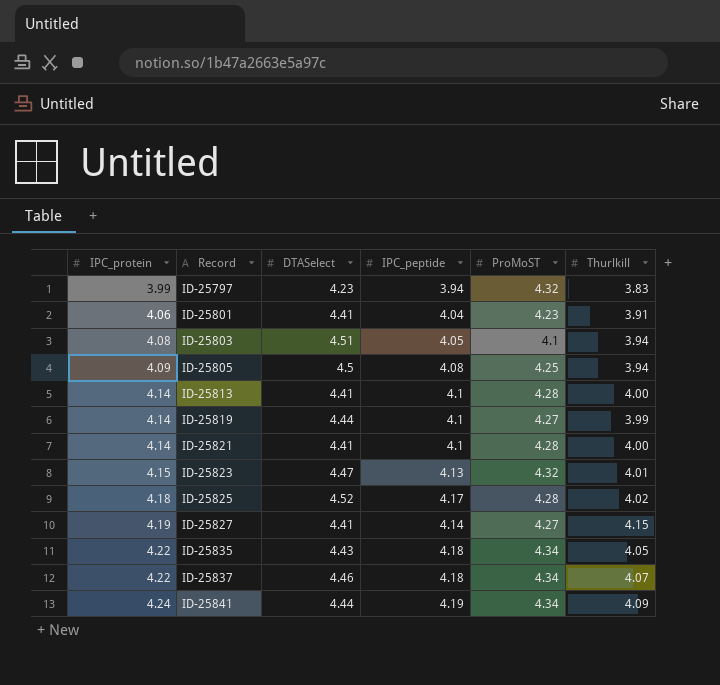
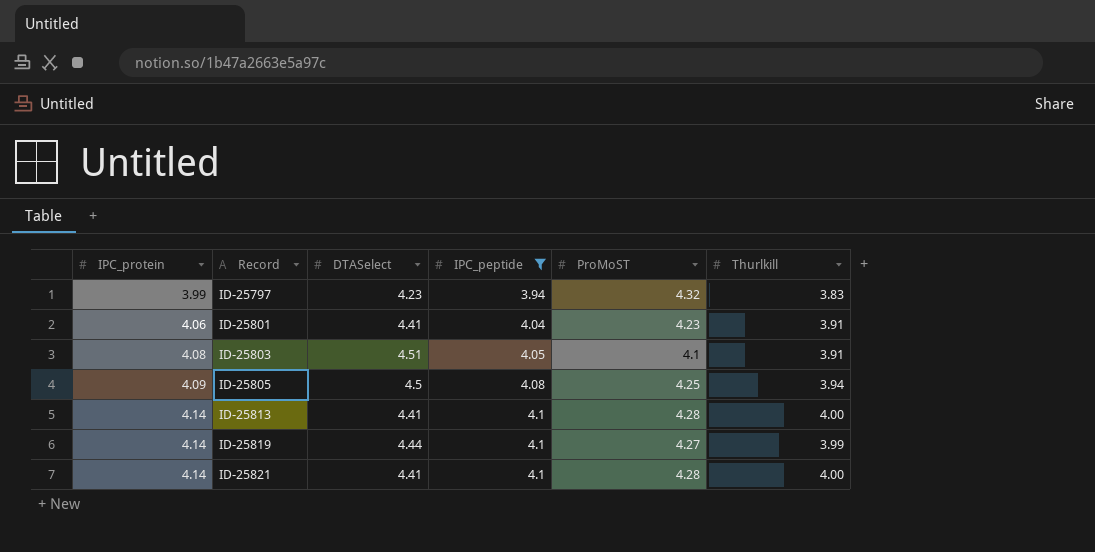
filter: none -> IPC_peptide <= 4.1
ID-25803 | Thurlkill: 3.94 -> 3.91

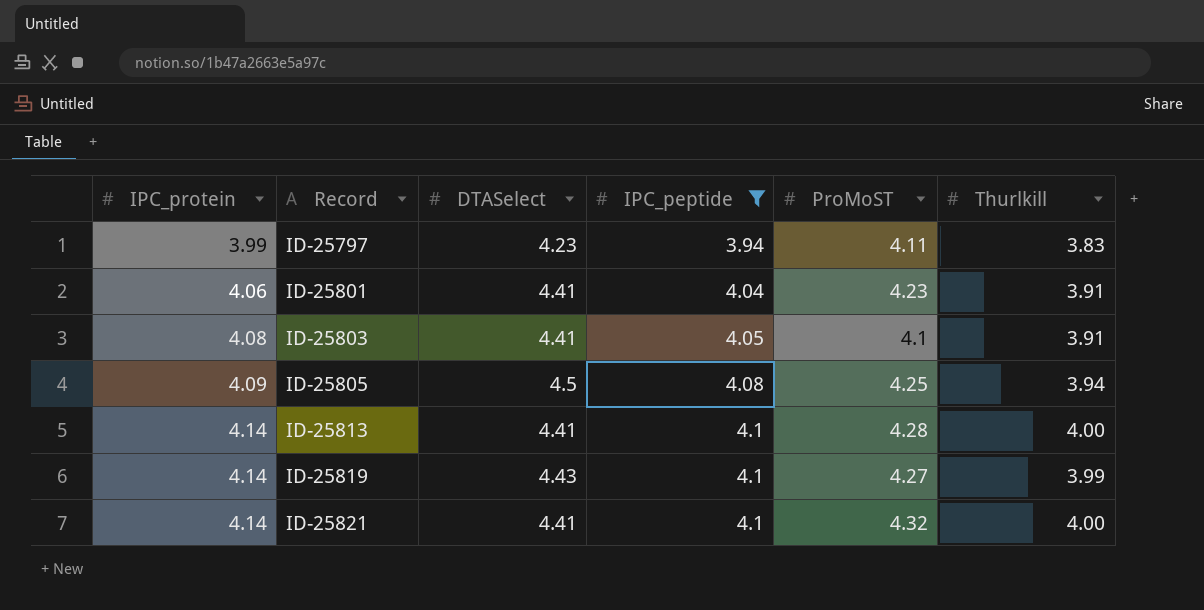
ID-25797 | ProMoST: 4.32 -> 4.11
ID-25803 | DTASelect: 4.51 -> 4.41
ID-25819 | DTASelect: 4.44 -> 4.43
ID-25821 | ProMoST: 4.28 -> 4.32

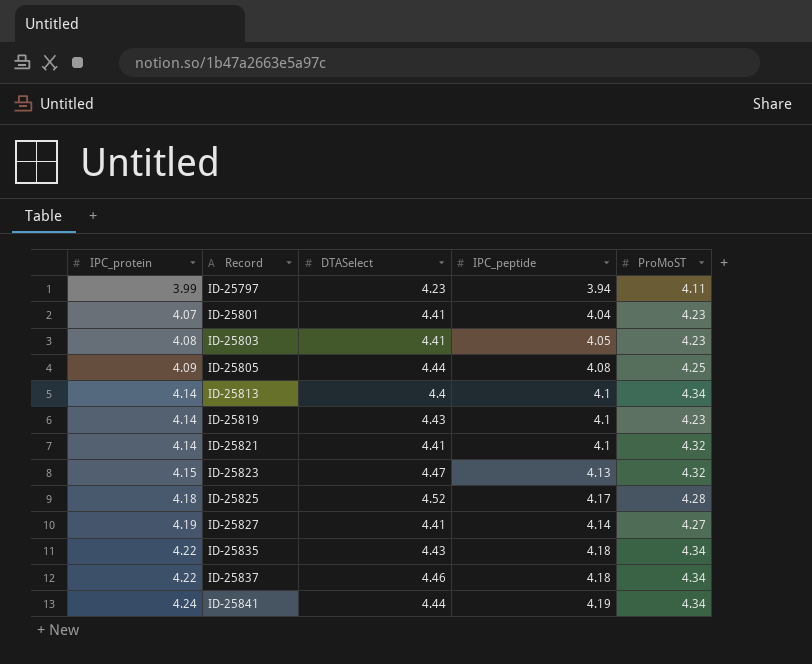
filter: IPC_peptide <= 4.1 -> none
column Thurlkill | position: 6 -> none
ID-25801 | IPC_protein: 4.06 -> 4.07
ID-25803 | ProMoST: 4.1 -> 4.23
ID-25805 | DTASelect: 4.5 -> 4.44
ID-25813 | DTASelect: 4.41 -> 4.4
ID-25813 | ProMoST: 4.28 -> 4.34
ID-25819 | ProMoST: 4.27 -> 4.23

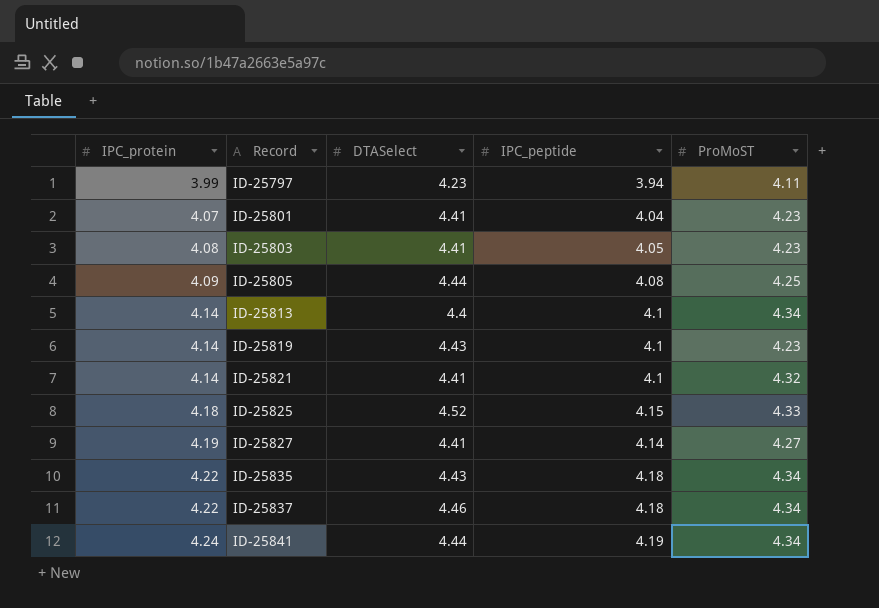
row ID-25823: 4.15 | 4.47 | 4.13 | 4.32 -> none
ID-25825 | IPC_peptide: 4.17 -> 4.15
ID-25825 | ProMoST: 4.28 -> 4.33

